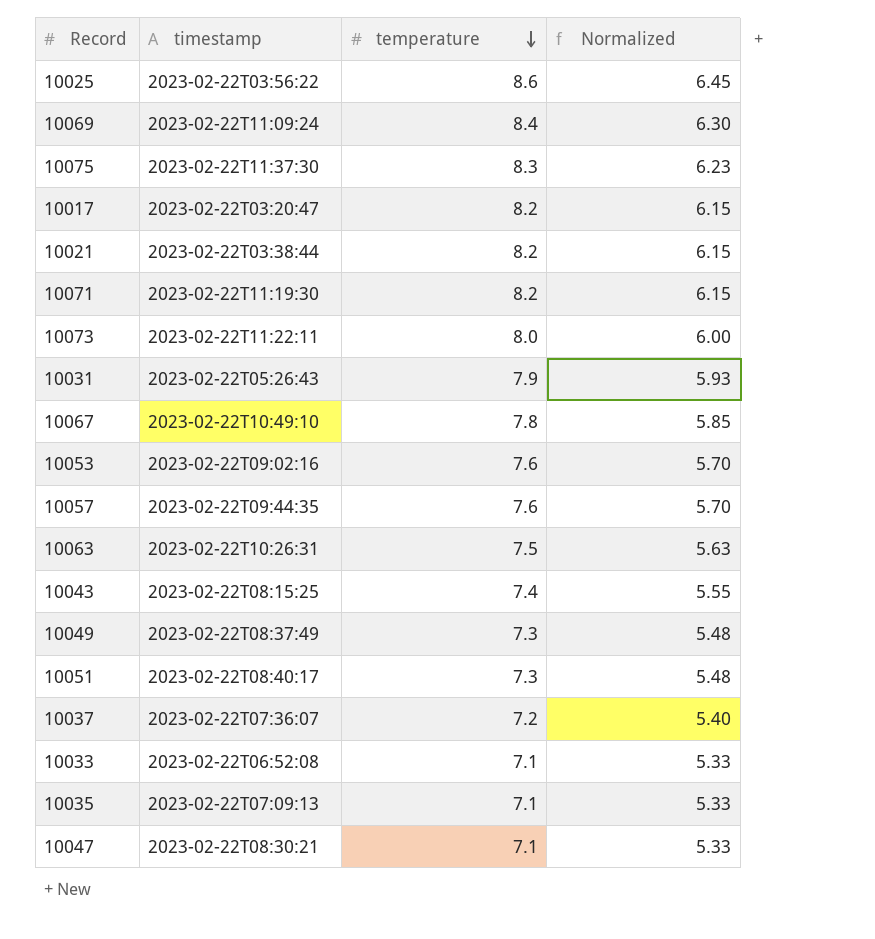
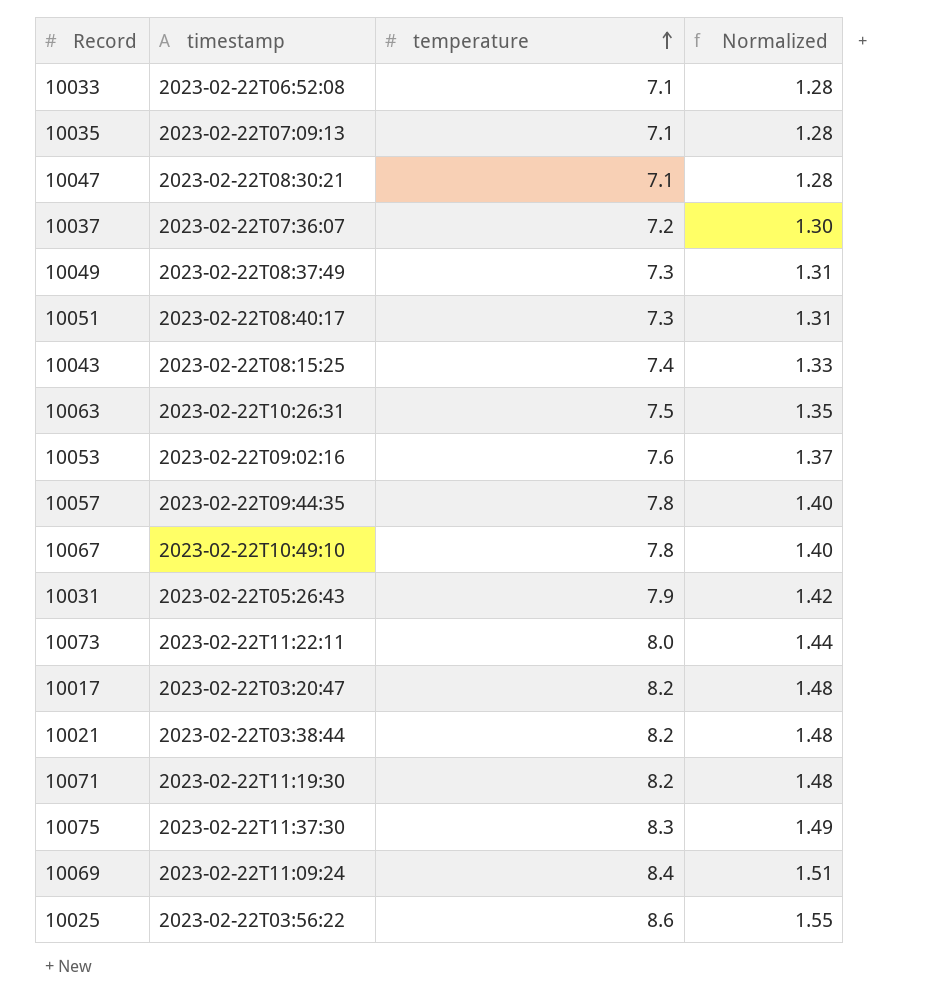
row order: temperature descending -> temperature ascending
column Normalized | formula: [temperature] * 0.75 -> [temperature] * 0.18
10057 | temperature: 7.6 -> 7.8

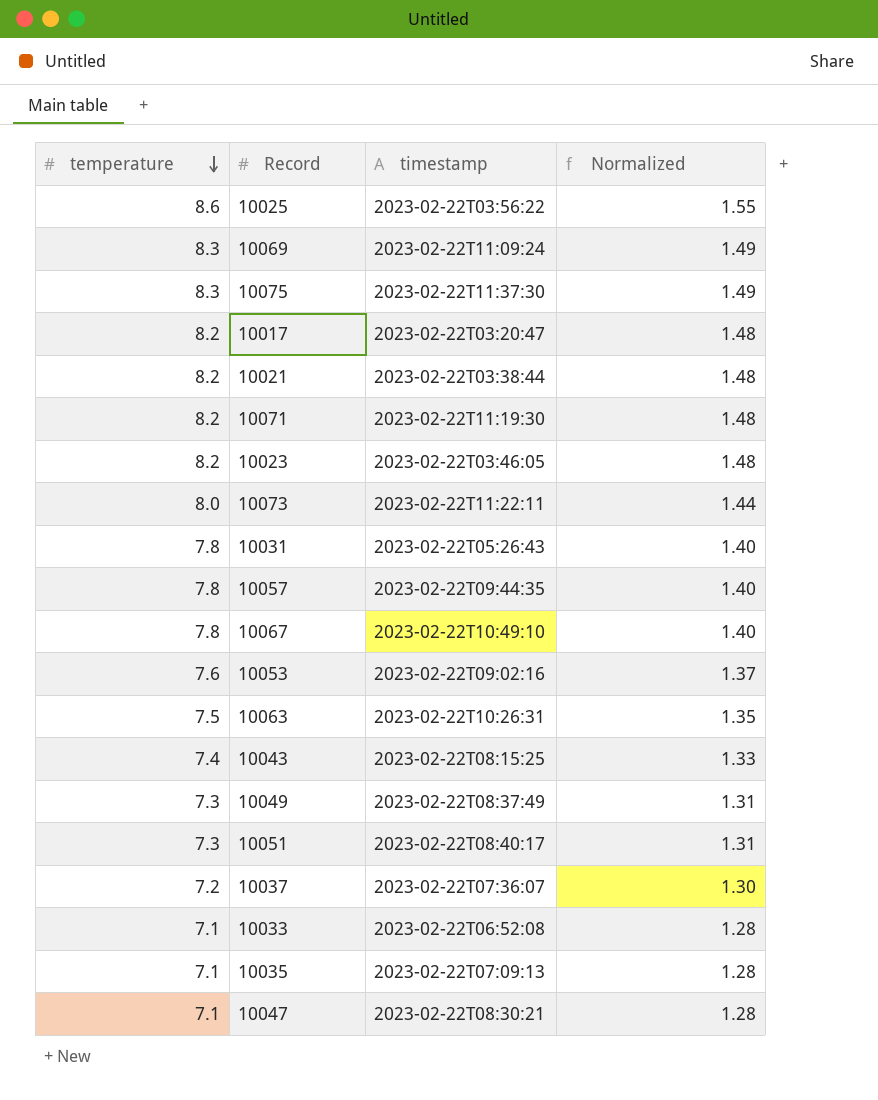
row order: temperature ascending -> temperature descending
column temperature | position: 3 -> 1
10069 | temperature: 8.4 -> 8.3
10069 | Normalized: 1.51 -> 1.49
row 10023: none -> 8.2 | 2023-02-22T03:46:05 | 1.48
10031 | temperature: 7.9 -> 7.8
10031 | Normalized: 1.42 -> 1.40

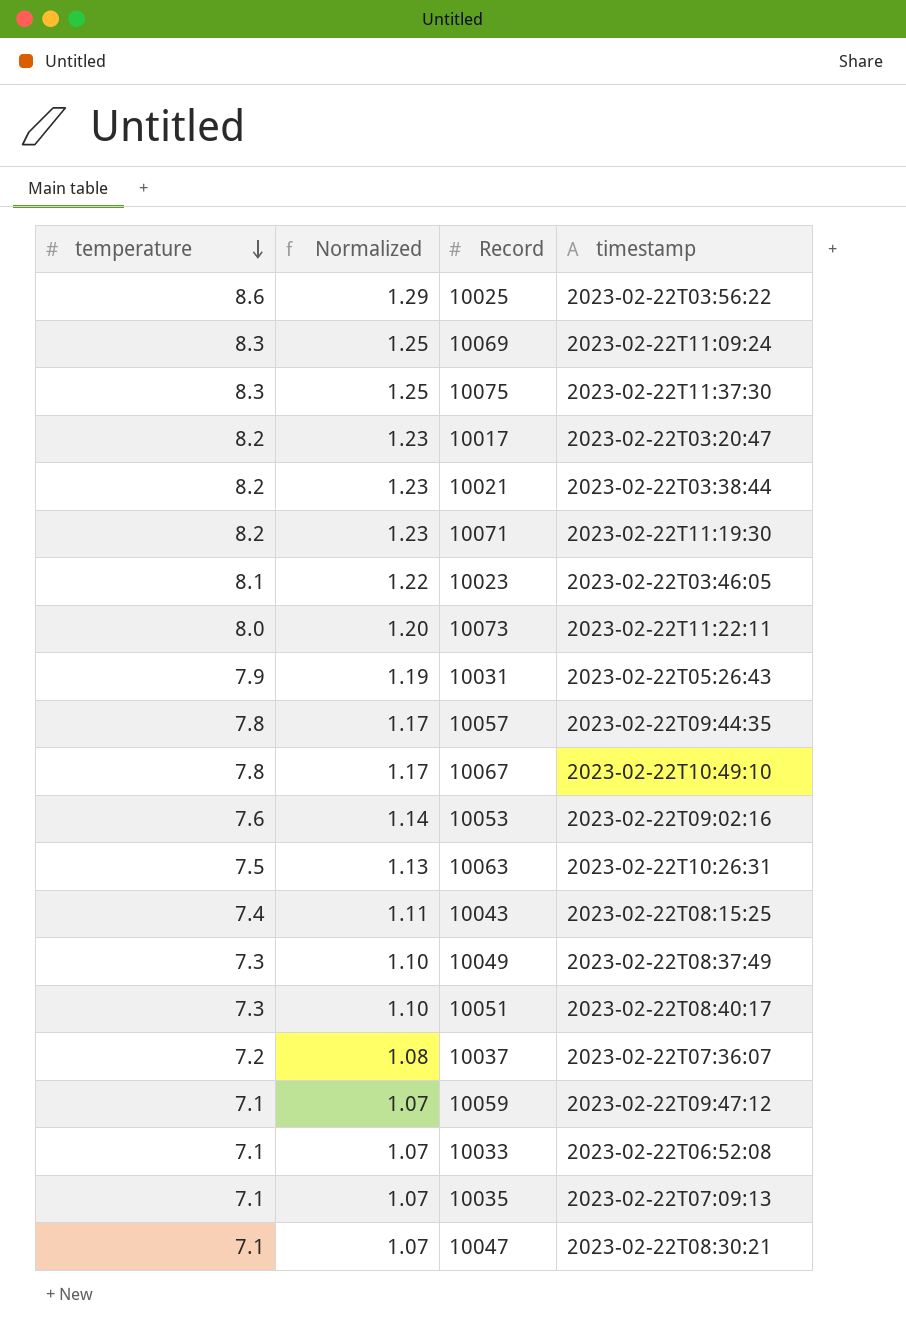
column Normalized | formula: [temperature] * 0.18 -> [temperature] * 0.15
column Normalized | position: 4 -> 2
10023 | temperature: 8.2 -> 8.1
10031 | temperature: 7.8 -> 7.9
row 10059: none -> 7.1 | 1.07 | 2023-02-22T09:47:12

